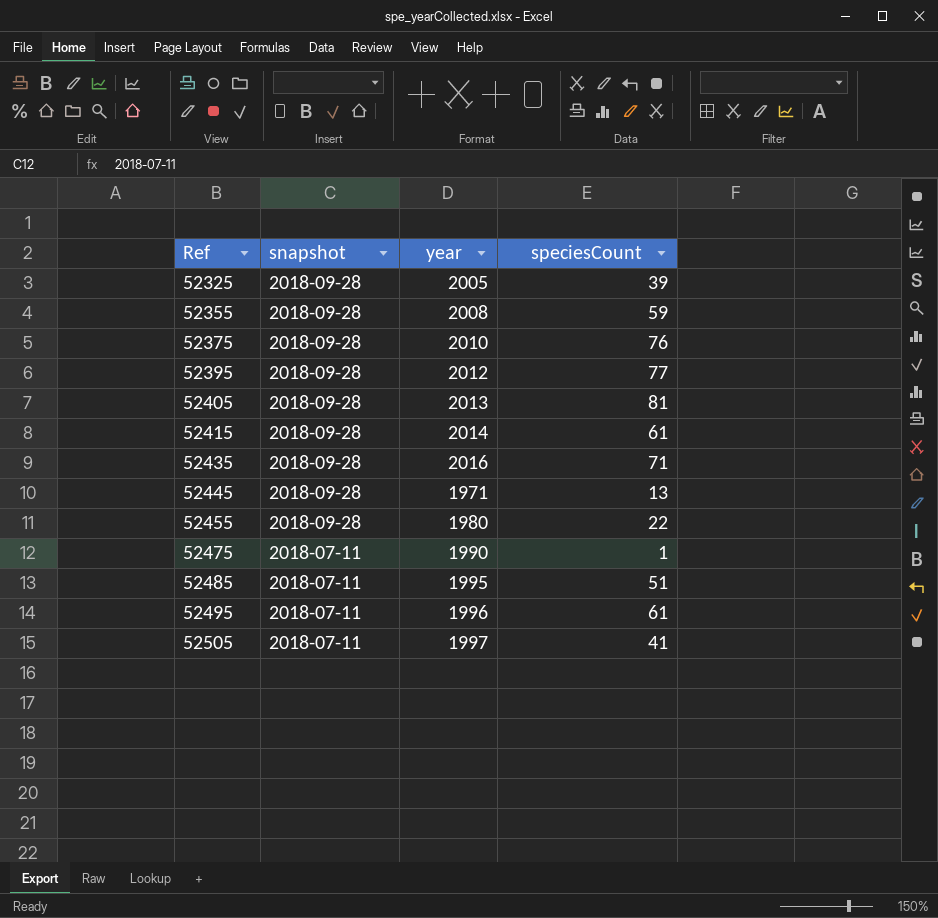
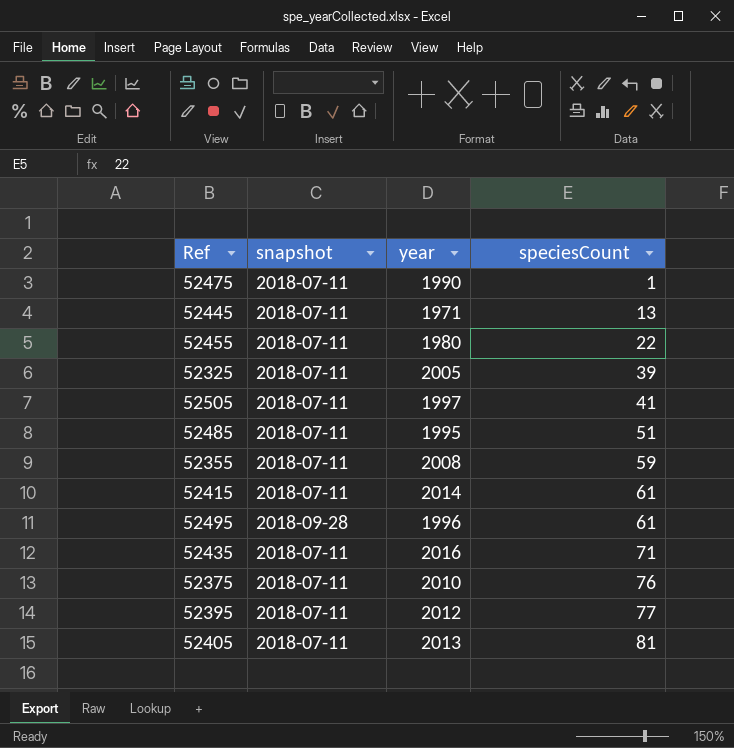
row order: Ref ascending -> speciesCount ascending
52445 | snapshot: 2018-09-28 -> 2018-07-11
52455 | snapshot: 2018-09-28 -> 2018-07-11
52325 | snapshot: 2018-09-28 -> 2018-07-11
52355 | snapshot: 2018-09-28 -> 2018-07-11
52415 | snapshot: 2018-09-28 -> 2018-07-11
52495 | snapshot: 2018-07-11 -> 2018-09-28
52435 | snapshot: 2018-09-28 -> 2018-07-11
52375 | snapshot: 2018-09-28 -> 2018-07-11
52395 | snapshot: 2018-09-28 -> 2018-07-11
52405 | snapshot: 2018-09-28 -> 2018-07-11

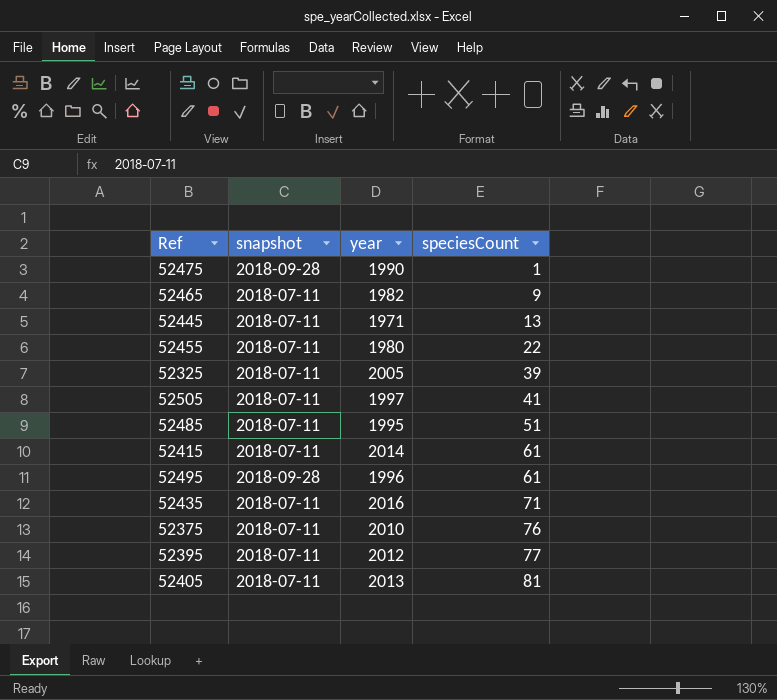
row 52355: 2018-07-11 | 2008 | 59 -> none
52475 | snapshot: 2018-07-11 -> 2018-09-28
row 52465: none -> 2018-07-11 | 1982 | 9

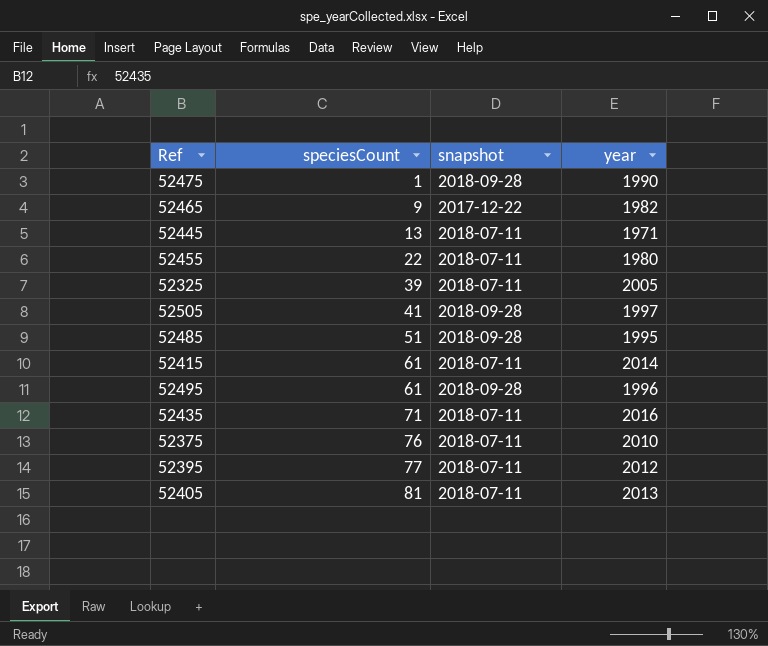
column speciesCount | position: 4 -> 2
52465 | snapshot: 2018-07-11 -> 2017-12-22
52505 | snapshot: 2018-07-11 -> 2018-09-28
52485 | snapshot: 2018-07-11 -> 2018-09-28

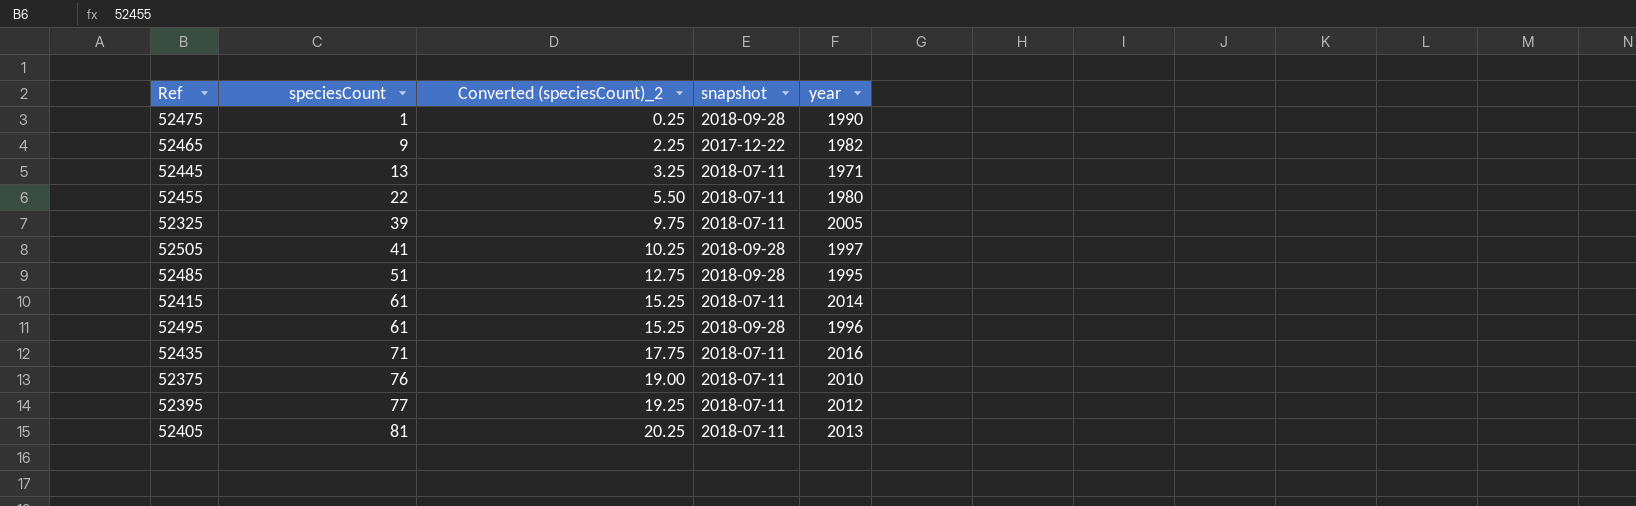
column Converted (speciesCount)_2 | formula: none -> [speciesCount] * 0.25

